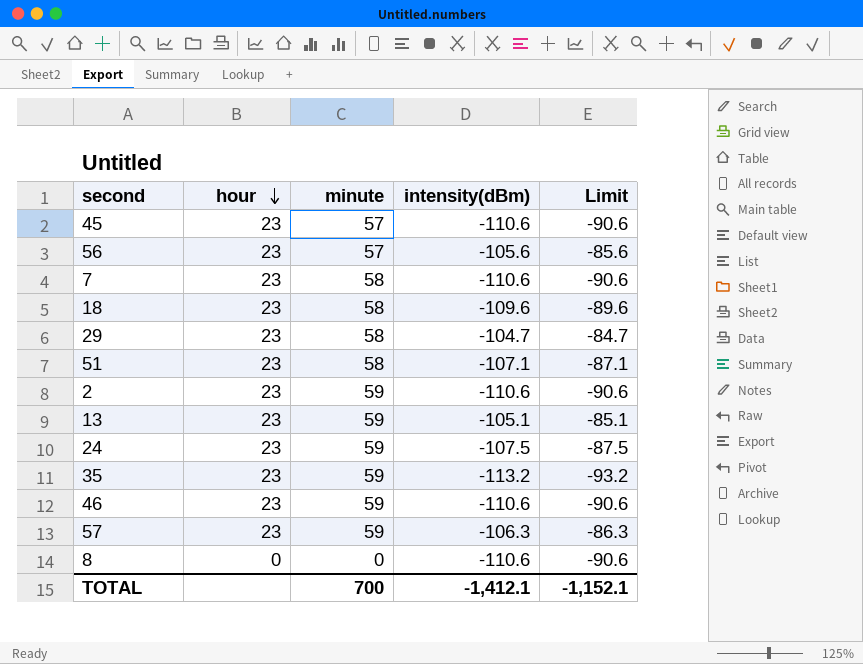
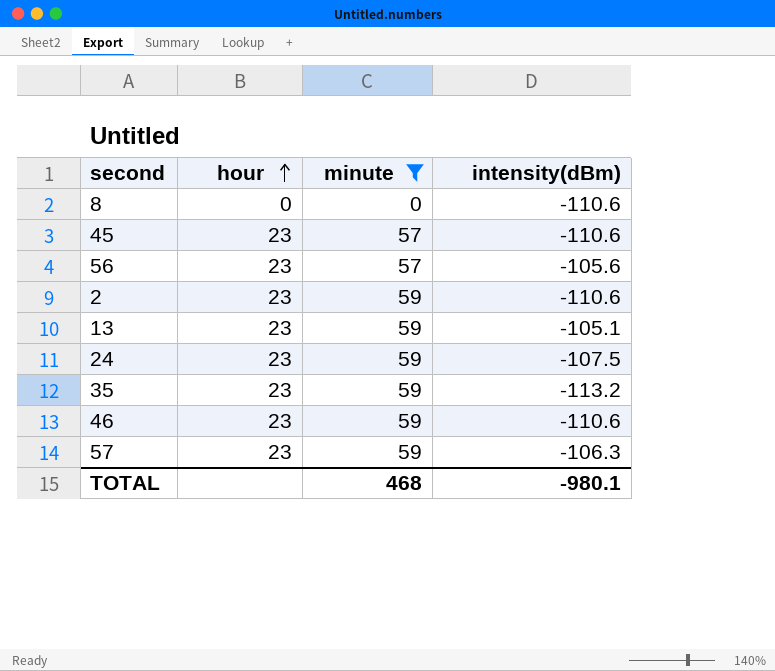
filter: none -> minute != 58
row order: hour descending -> hour ascending
column Limit | formula: [intensity(dBm)] + 20 -> none
TOTAL | minute: 700 -> 468
TOTAL | intensity(dBm): -1,412.1 -> -980.1

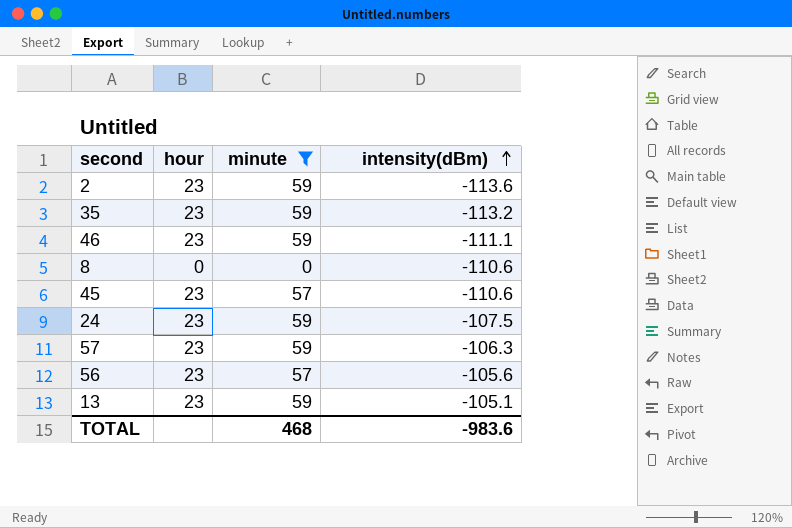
row order: hour ascending -> intensity(dBm) ascending
2 | intensity(dBm): -110.6 -> -113.6
46 | intensity(dBm): -110.6 -> -111.1
TOTAL | intensity(dBm): -980.1 -> -983.6

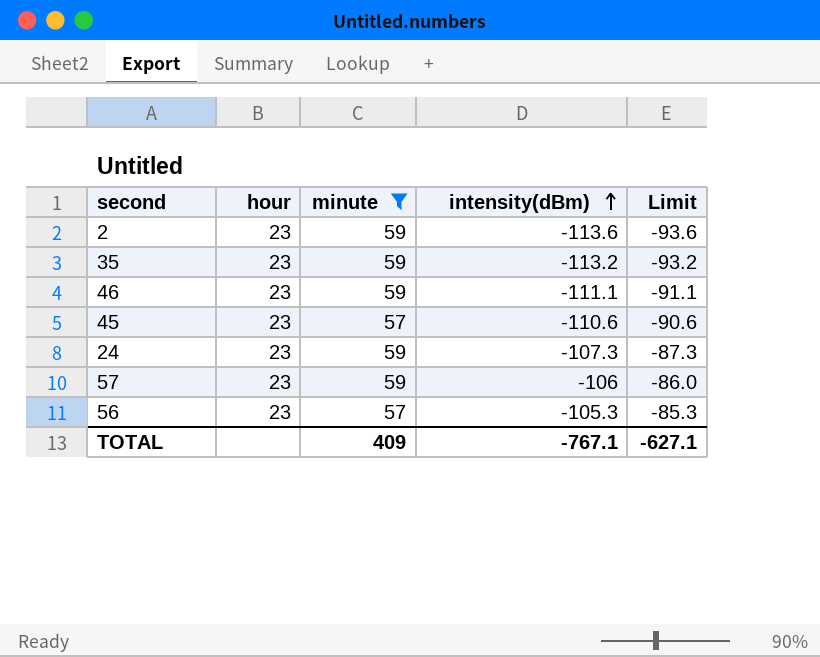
column Limit | formula: none -> [intensity(dBm)] + 20
row 8: 0 | 0 | -110.6 -> none
row 13: 23 | 59 | -105.1 -> none
24 | intensity(dBm): -107.5 -> -107.3
57 | intensity(dBm): -106.3 -> -106
56 | intensity(dBm): -105.6 -> -105.3
TOTAL | minute: 468 -> 409
TOTAL | intensity(dBm): -983.6 -> -767.1

